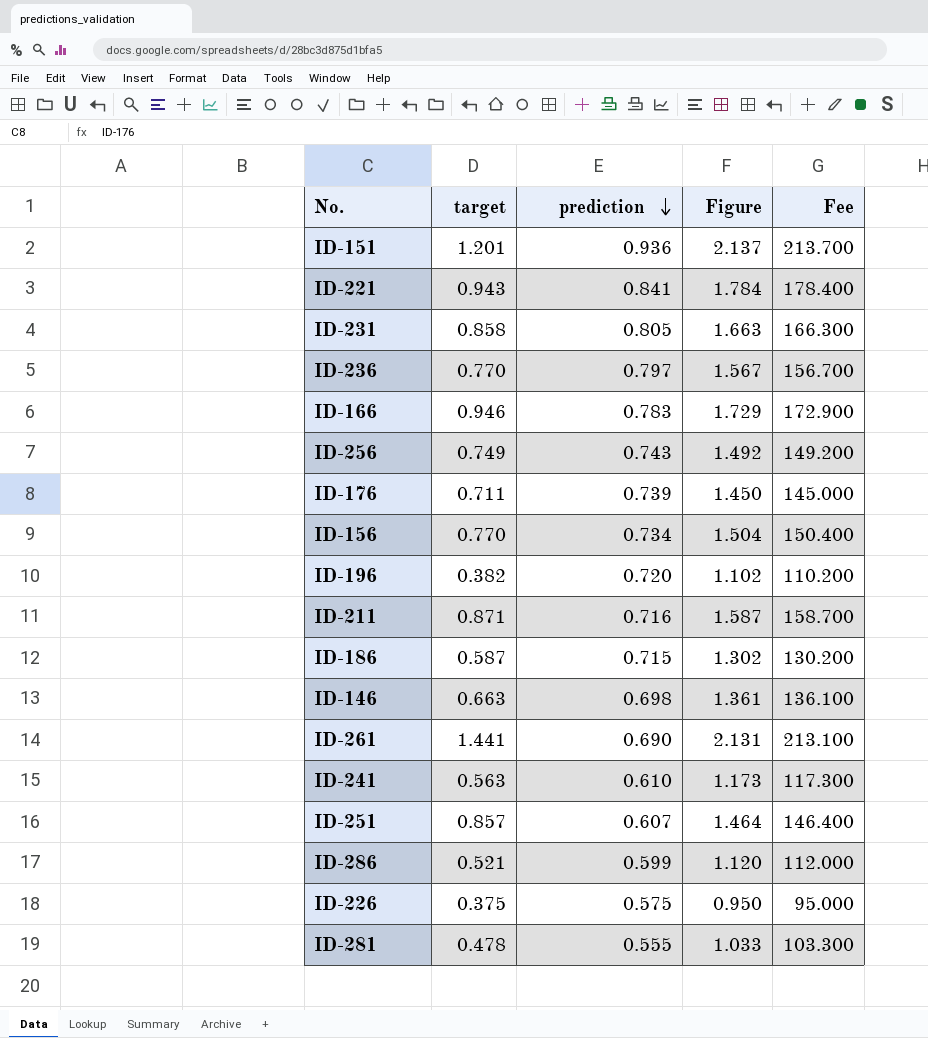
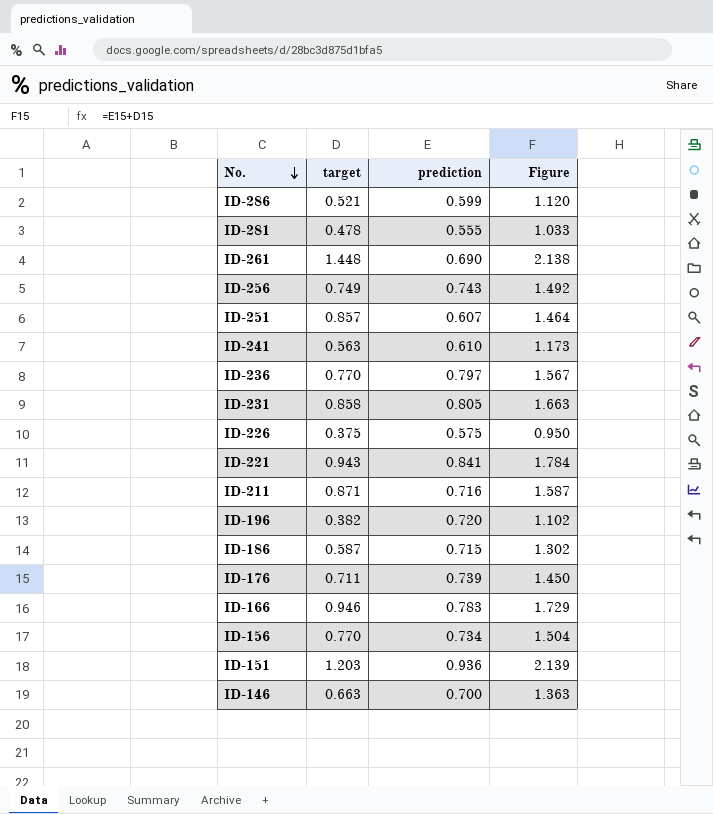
row order: prediction descending -> No. descending
column Fee | formula: [Figure] * 100 -> none
ID-261 | target: 1.441 -> 1.448
ID-261 | Figure: 2.131 -> 2.138
ID-151 | target: 1.201 -> 1.203
ID-151 | Figure: 2.137 -> 2.139
ID-146 | prediction: 0.698 -> 0.700
ID-146 | Figure: 1.361 -> 1.363

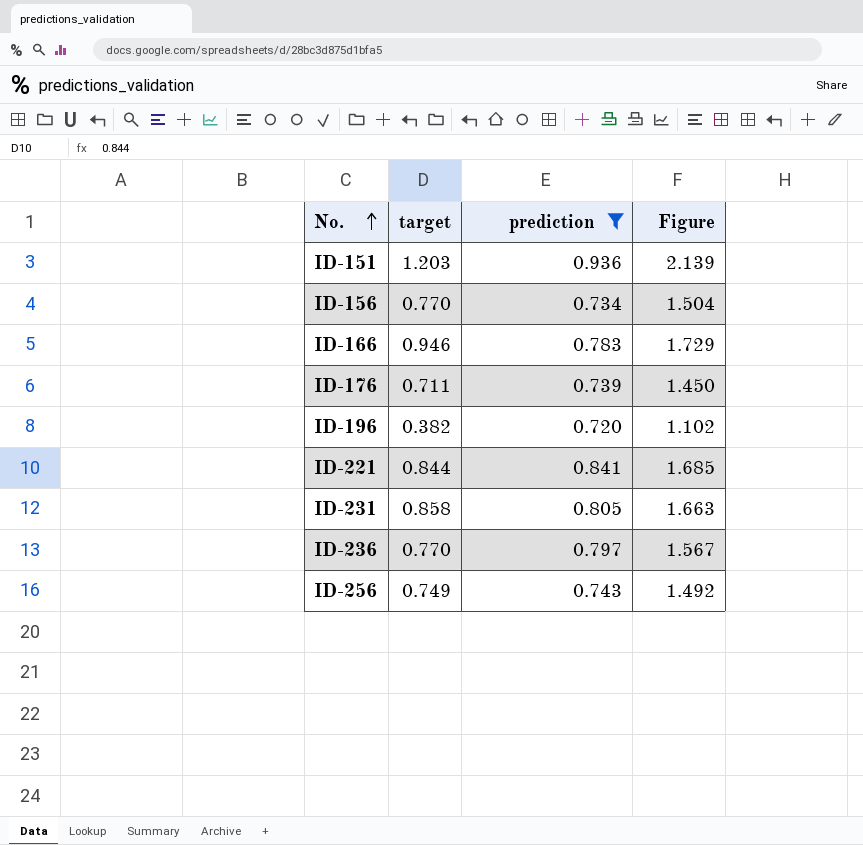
filter: none -> prediction >= 0.720
row order: No. descending -> No. ascending
ID-221 | target: 0.943 -> 0.844
ID-221 | Figure: 1.784 -> 1.685

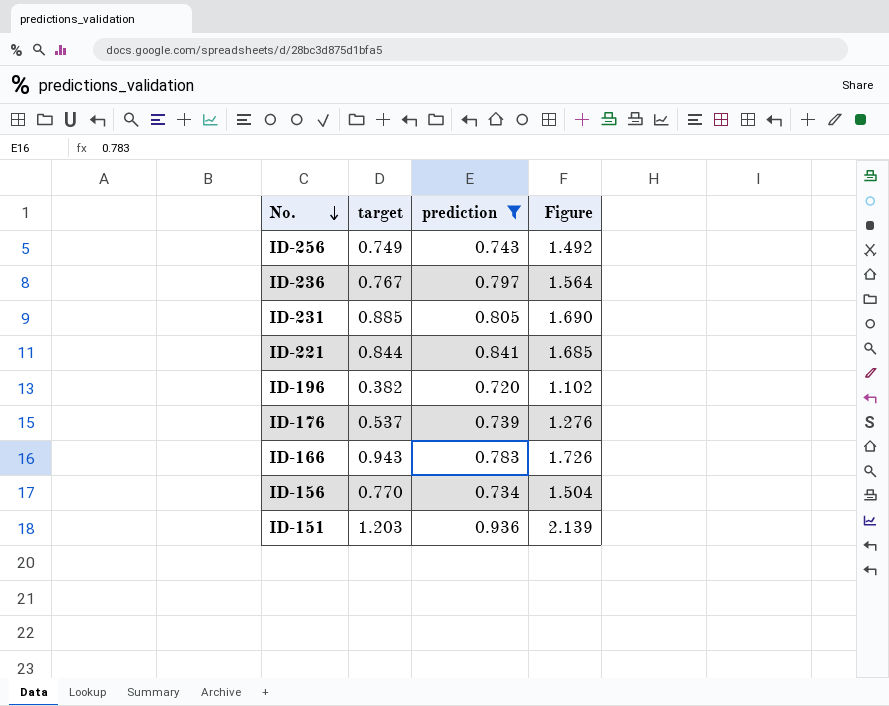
row order: No. ascending -> No. descending
ID-236 | target: 0.770 -> 0.767
ID-236 | Figure: 1.567 -> 1.564
ID-231 | target: 0.858 -> 0.885
ID-231 | Figure: 1.663 -> 1.690
ID-176 | target: 0.711 -> 0.537
ID-176 | Figure: 1.450 -> 1.276
ID-166 | target: 0.946 -> 0.943
ID-166 | Figure: 1.729 -> 1.726

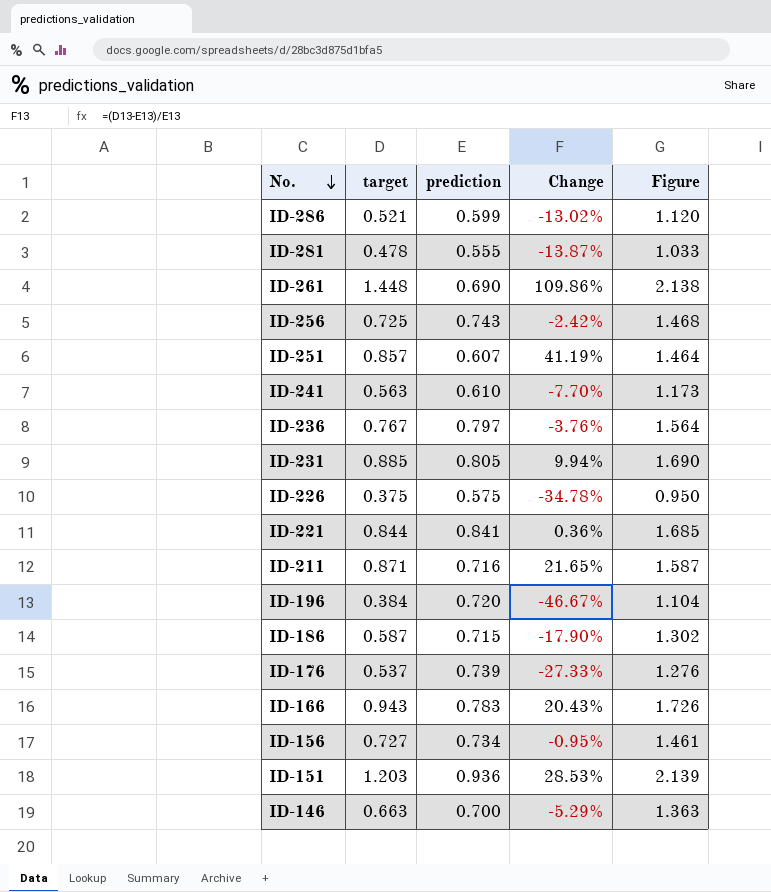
filter: prediction >= 0.720 -> none
column Change | formula: none -> ([target] - [prediction]) / [prediction]
ID-256 | target: 0.749 -> 0.725
ID-256 | Figure: 1.492 -> 1.468
ID-196 | target: 0.382 -> 0.384
ID-196 | Figure: 1.102 -> 1.104
ID-156 | target: 0.770 -> 0.727
ID-156 | Figure: 1.504 -> 1.461

